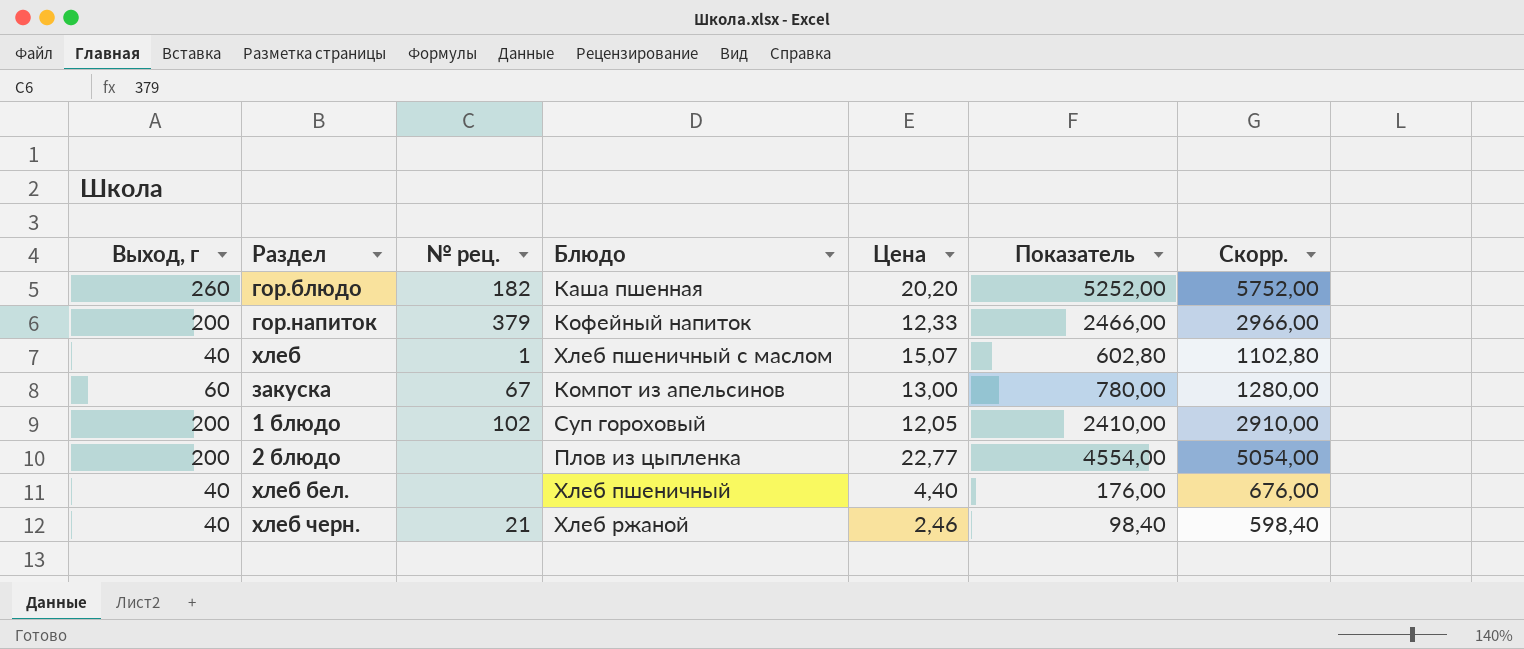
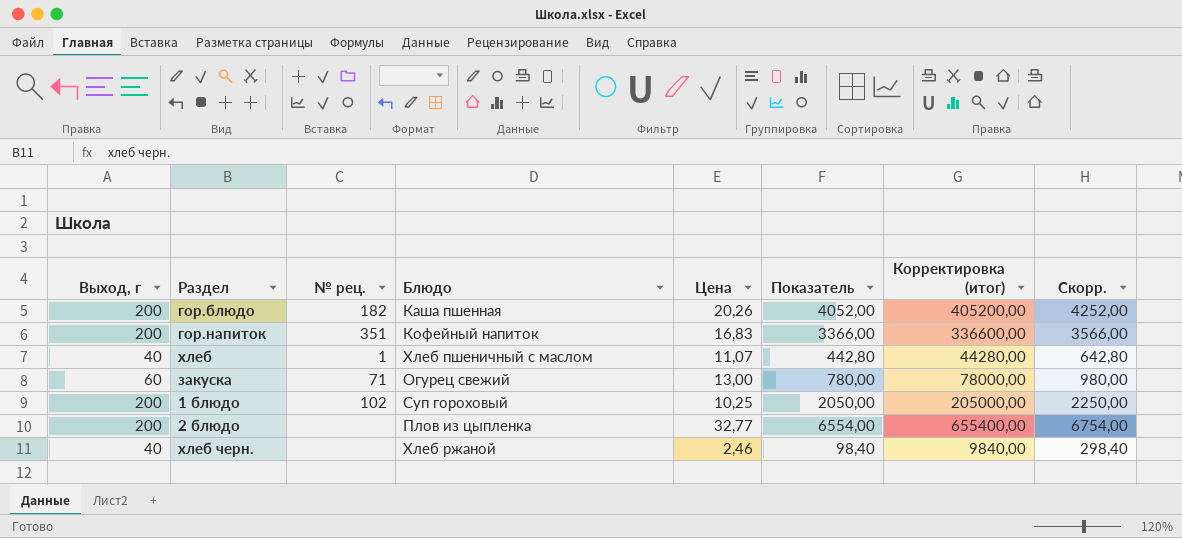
column Корректировка (итог) | formula: none -> [Показатель] * 100
column Скорр. | formula: [Показатель] + 500 -> [Показатель] + 200
row хлеб бел.: 40 | none | Хлеб пшеничный | 4,40 | 176,00 | 676,00 -> none
гор.блюдо | Выход, г: 260 -> 200
гор.блюдо | Цена: 20,20 -> 20,26
гор.блюдо | Показатель: 5252,00 -> 4052,00
гор.напиток | № рец.: 379 -> 351
гор.напиток | Цена: 12,33 -> 16,83
гор.напиток | Показатель: 2466,00 -> 3366,00
хлеб | Цена: 15,07 -> 11,07
хлеб | Показатель: 602,80 -> 442,80
закуска | № рец.: 67 -> 71
закуска | Блюдо: Компот из апельсинов -> Огурец свежий
1 блюдо | Цена: 12,05 -> 10,25
1 блюдо | Показатель: 2410,00 -> 2050,00
2 блюдо | Цена: 22,77 -> 32,77
2 блюдо | Показатель: 4554,00 -> 6554,00
хлеб черн. | № рец.: 21 -> none

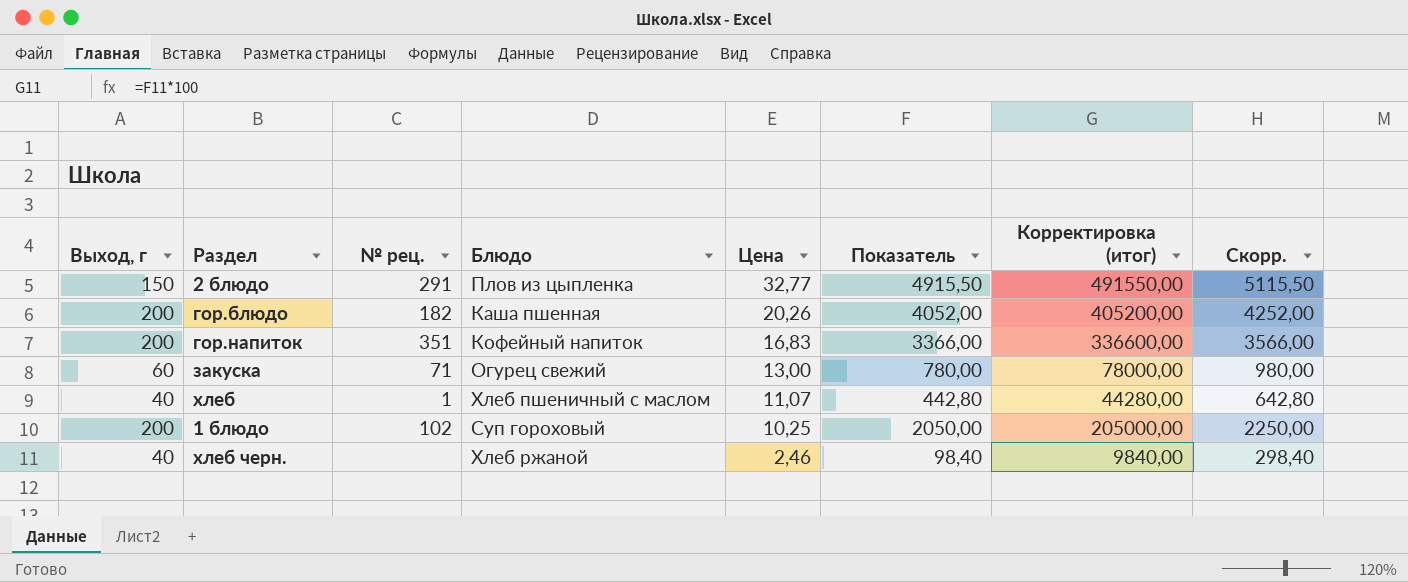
row order: none -> Цена descending
2 блюдо | Выход, г: 200 -> 150
2 блюдо | № рец.: none -> 291
2 блюдо | Показатель: 6554,00 -> 4915,50
2 блюдо | Корректировка (итог): 655400,00 -> 491550,00
2 блюдо | Скорр.: 6754,00 -> 5115,50

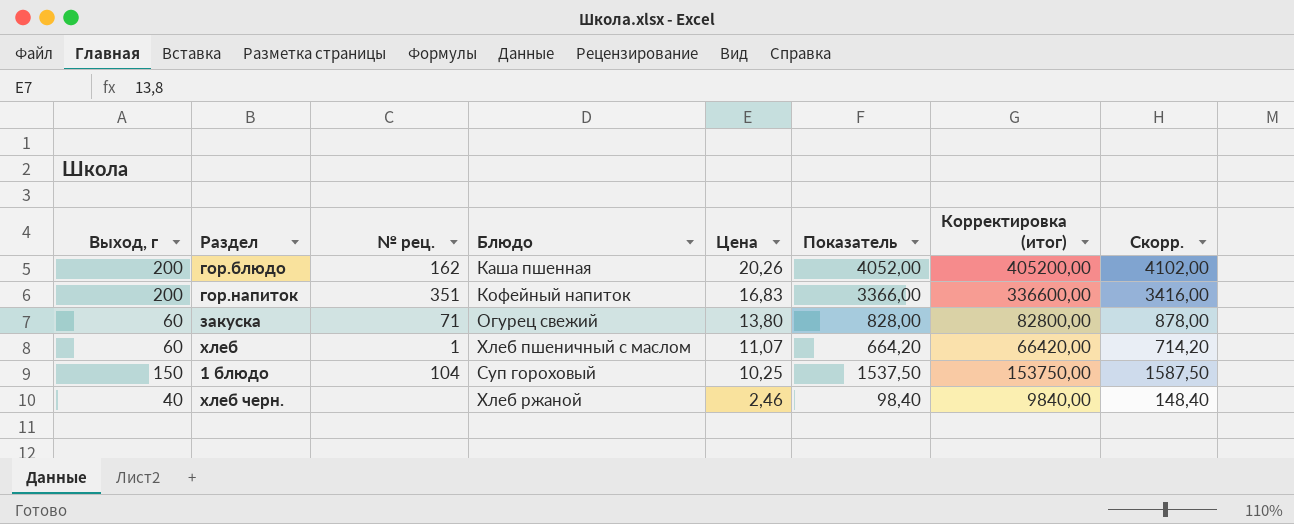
column Скорр. | formula: [Показатель] + 200 -> [Показатель] + 50
row 2 блюдо: 150 | 291 | Плов из цыпленка | 32,77 | 4915,50 | 491550,00 | 5115,50 -> none
гор.блюдо | № рец.: 182 -> 162
закуска | Цена: 13,00 -> 13,80
закуска | Показатель: 780,00 -> 828,00
закуска | Корректировка (итог): 78000,00 -> 82800,00
хлеб | Выход, г: 40 -> 60
хлеб | Показатель: 442,80 -> 664,20
хлеб | Корректировка (итог): 44280,00 -> 66420,00
1 блюдо | Выход, г: 200 -> 150
1 блюдо | № рец.: 102 -> 104
1 блюдо | Показатель: 2050,00 -> 1537,50
1 блюдо | Корректировка (итог): 205000,00 -> 153750,00

